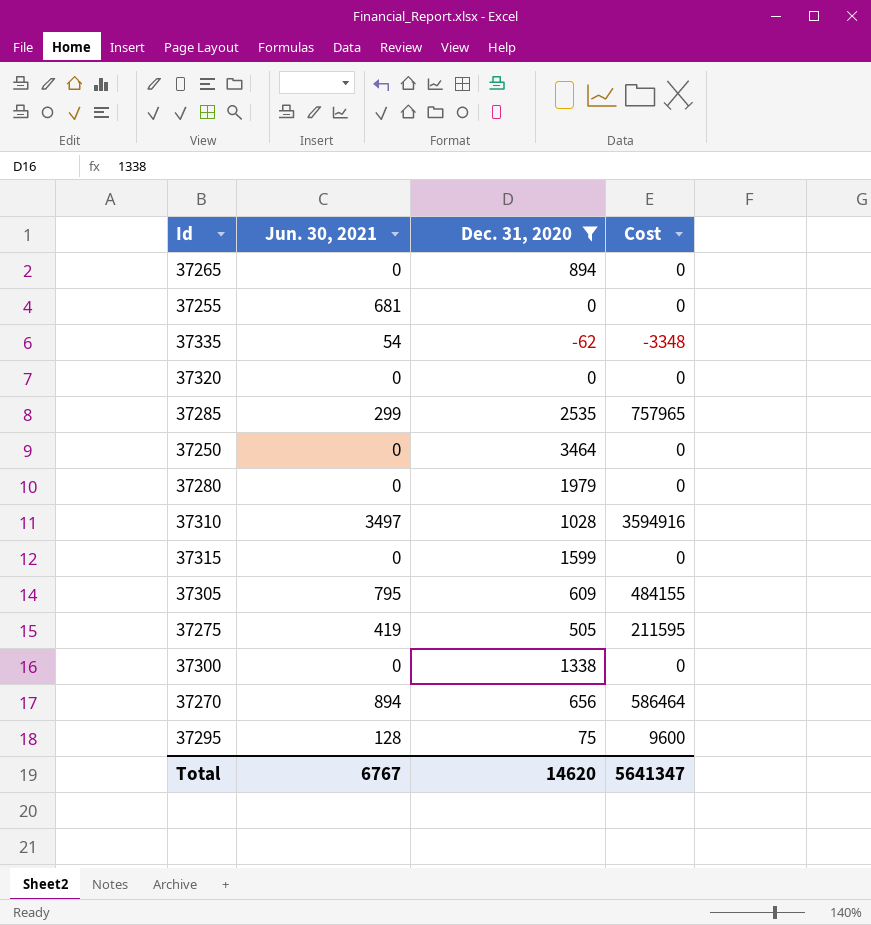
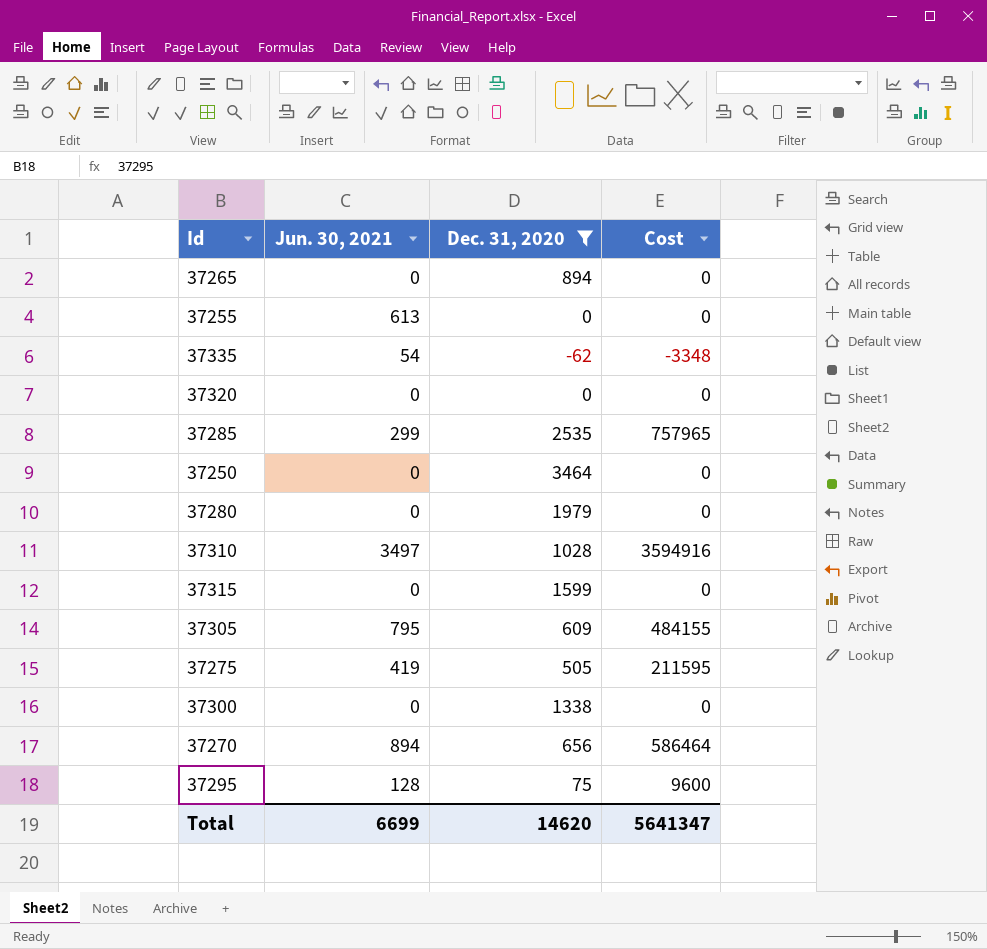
37255 | Jun. 30, 2021: 681 -> 613
Total | Jun. 30, 2021: 6767 -> 6699

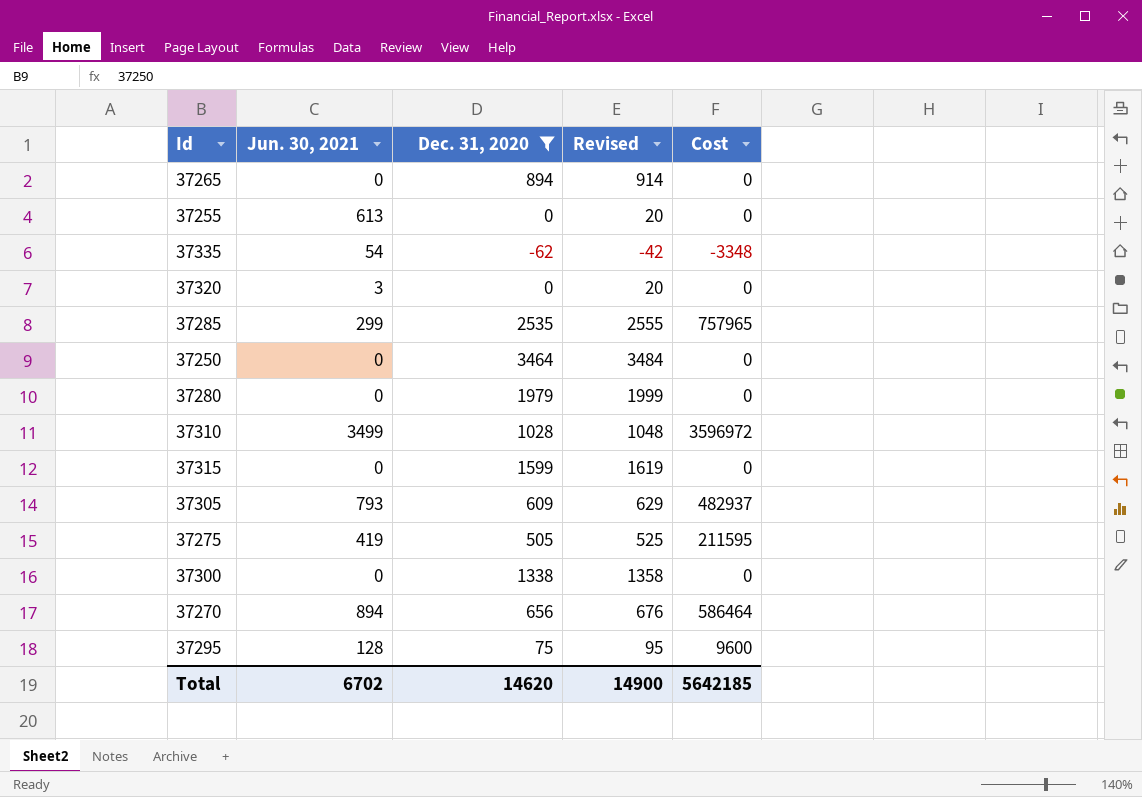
column Revised | formula: none -> [Dec. 31, 2020] + 20
37320 | Jun. 30, 2021: 0 -> 3
37310 | Jun. 30, 2021: 3497 -> 3499
37310 | Cost: 3594916 -> 3596972
37305 | Jun. 30, 2021: 795 -> 793
37305 | Cost: 484155 -> 482937
Total | Jun. 30, 2021: 6699 -> 6702
Total | Cost: 5641347 -> 5642185

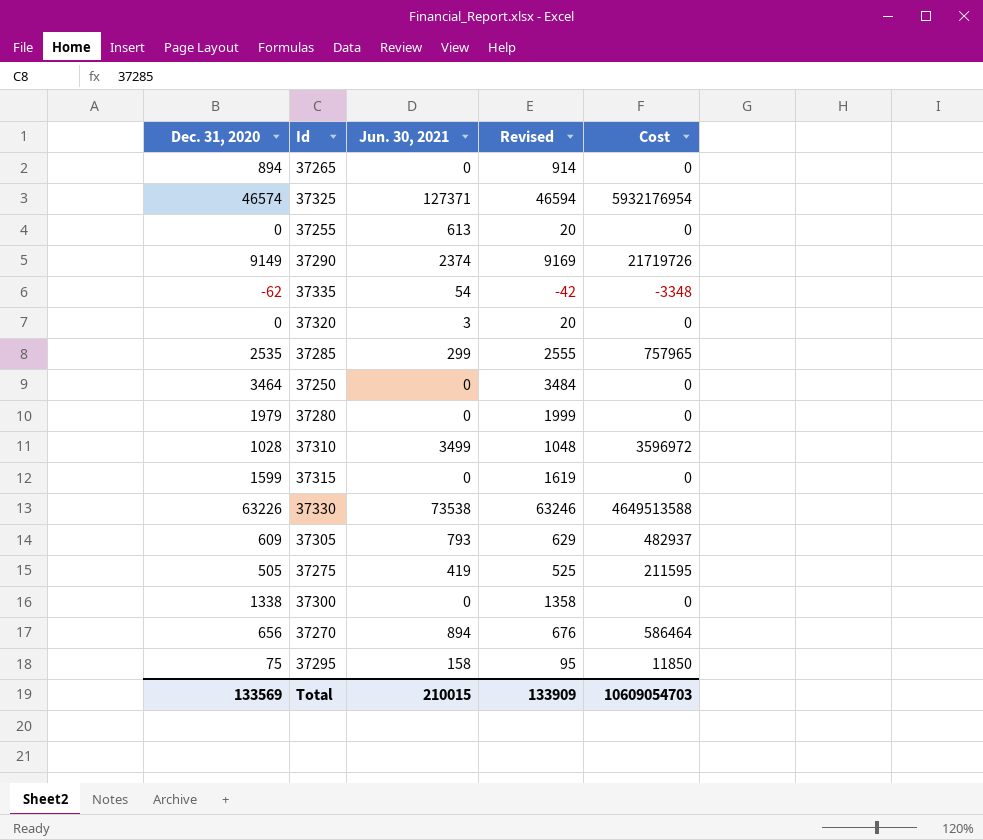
filter: Dec. 31, 2020 <= 3464 -> none
column Dec. 31, 2020 | position: 3 -> 1
37295 | Jun. 30, 2021: 128 -> 158
37295 | Cost: 9600 -> 11850
Total | Dec. 31, 2020: 14620 -> 133569
Total | Jun. 30, 2021: 6702 -> 210015
Total | Revised: 14900 -> 133909
Total | Cost: 5642185 -> 10609054703

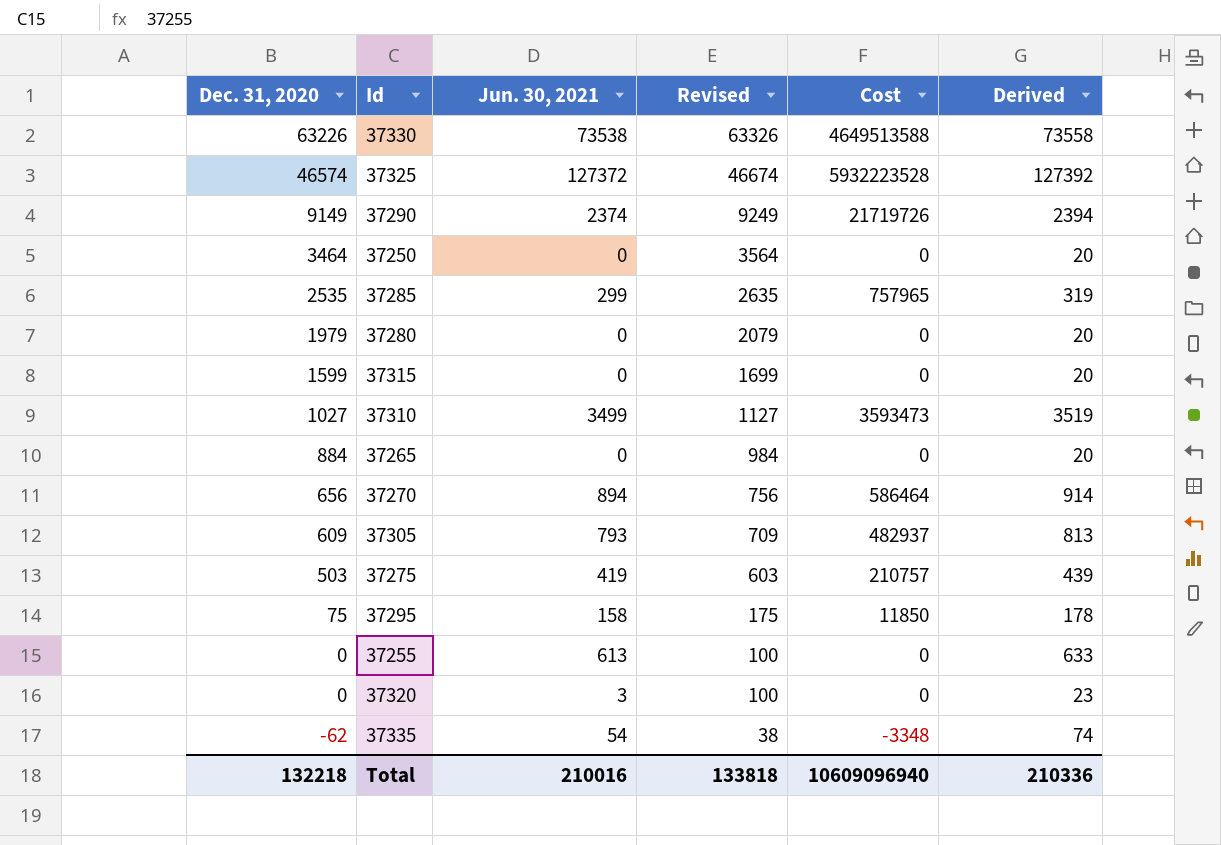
row order: none -> Dec. 31, 2020 descending
column Revised | formula: [Dec. 31, 2020] + 20 -> [Dec. 31, 2020] + 100
column Derived | formula: none -> [Jun. 30, 2021] + 20
row 37300: 1338 | 0 | 1358 | 0 -> none
37325 | Jun. 30, 2021: 127371 -> 127372
37325 | Cost: 5932176954 -> 5932223528
37310 | Dec. 31, 2020: 1028 -> 1027
37310 | Cost: 3596972 -> 3593473
37265 | Dec. 31, 2020: 894 -> 884
37275 | Dec. 31, 2020: 505 -> 503
37275 | Cost: 211595 -> 210757
Total | Dec. 31, 2020: 133569 -> 132218
Total | Jun. 30, 2021: 210015 -> 210016
Total | Revised: 133909 -> 133818
Total | Cost: 10609054703 -> 10609096940

